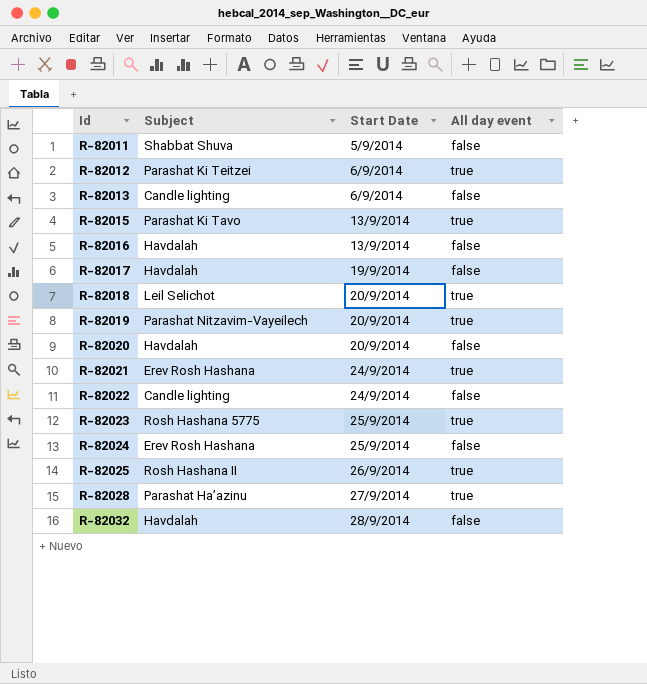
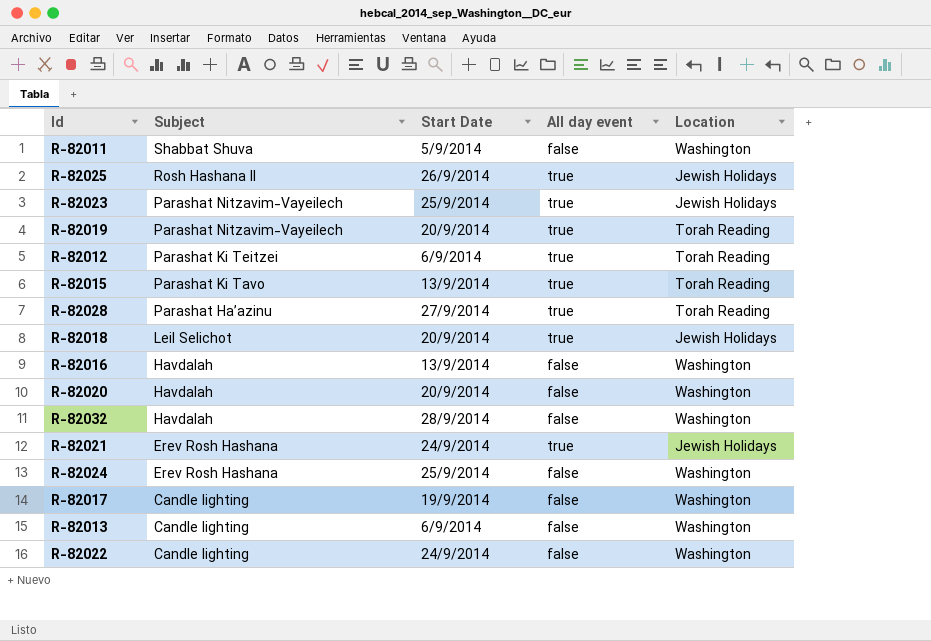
row order: Id ascending -> Subject descending
column Location | position: none -> 5
R-82023 | Subject: Rosh Hashana 5775 -> Parashat Nitzavim-Vayeilech
R-82017 | Subject: Havdalah -> Candle lighting

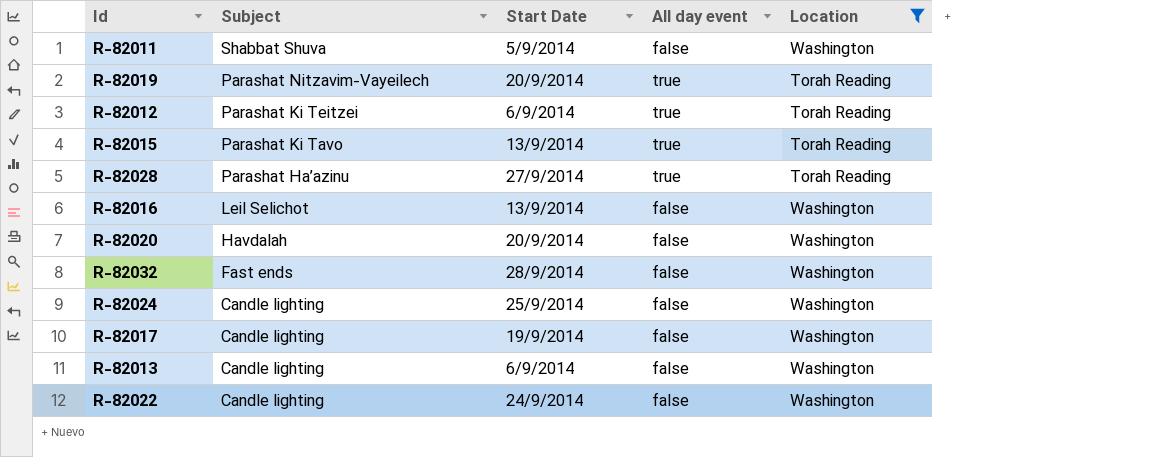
filter: none -> Location != Jewish Holidays
R-82016 | Subject: Havdalah -> Leil Selichot
R-82032 | Subject: Havdalah -> Fast ends
R-82024 | Subject: Erev Rosh Hashana -> Candle lighting

